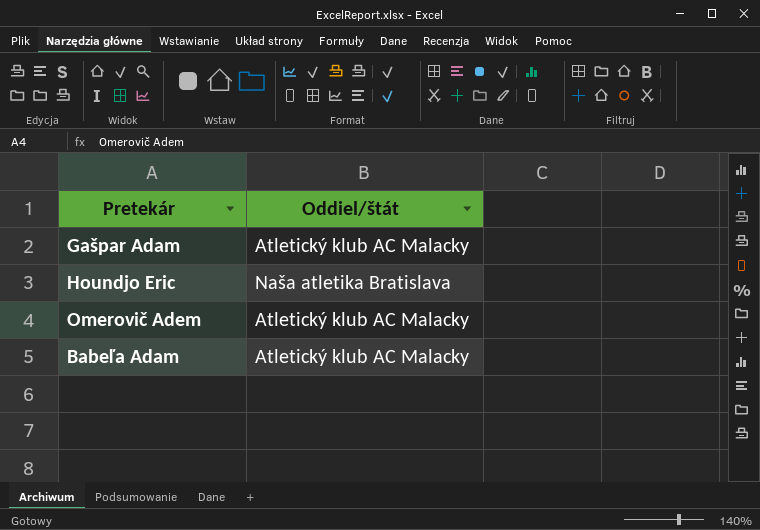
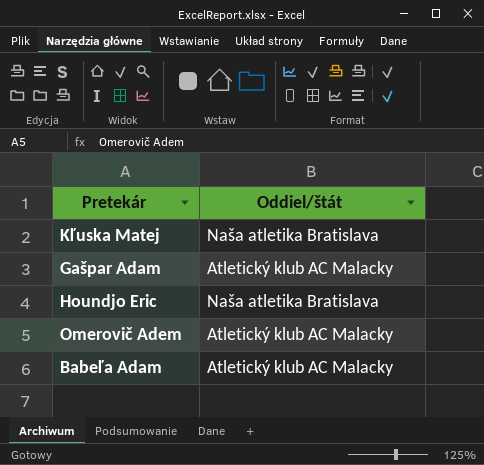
row Kľuska Matej: none -> Naša atletika Bratislava

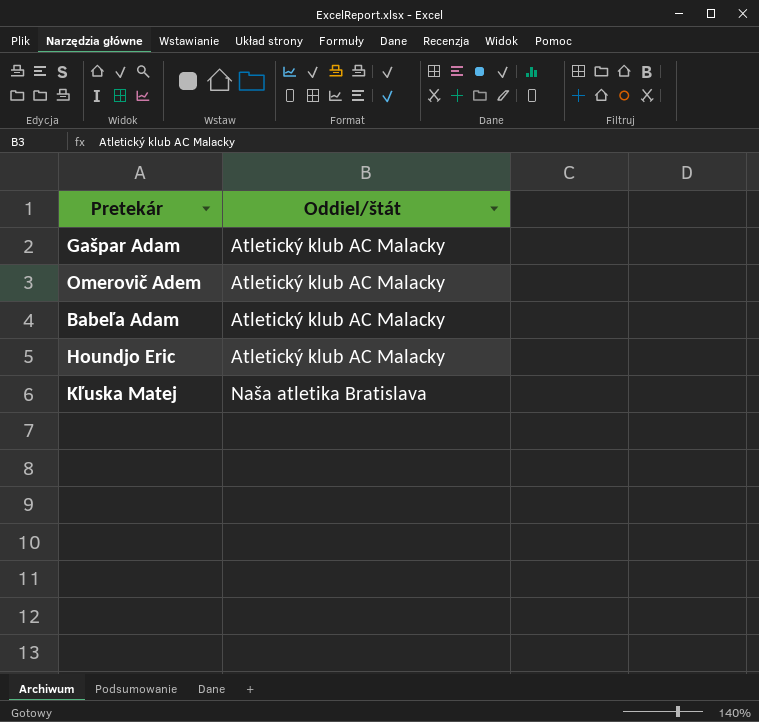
row order: none -> Oddiel/štát ascending
Houndjo Eric | Oddiel/štát: Naša atletika Bratislava -> Atletický klub AC Malacky

